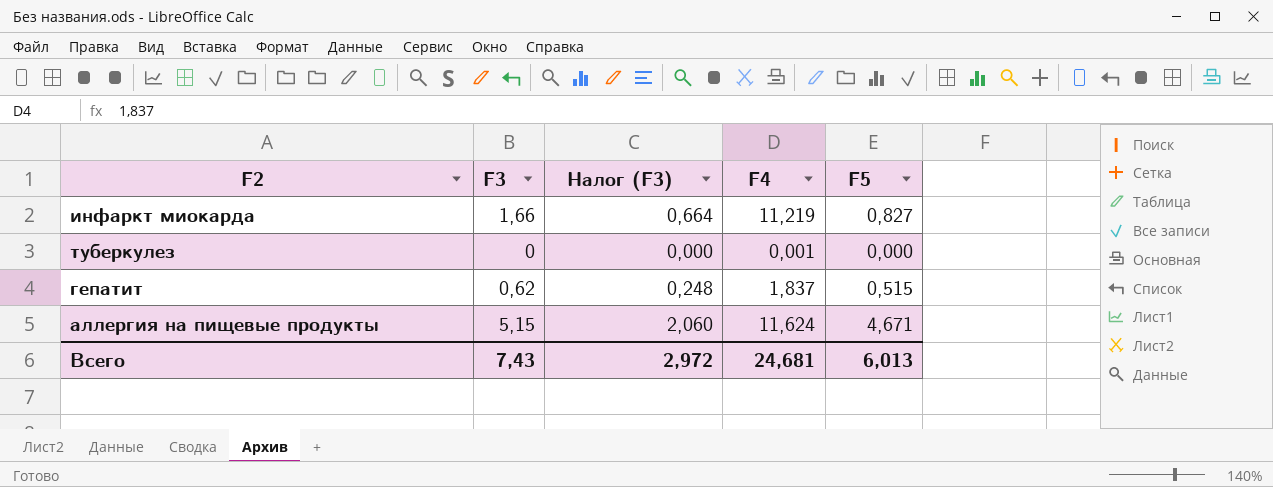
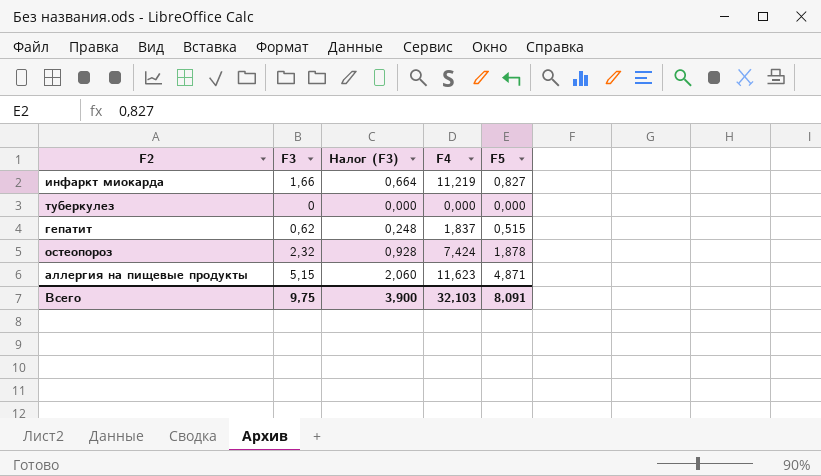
туберкулез | F4: 0,001 -> 0,000
row остеопороз: none -> 2,32 | 0,928 | 7,424 | 1,878
аллергия на пищевые продукты | F4: 11,624 -> 11,623
аллергия на пищевые продукты | F5: 4,671 -> 4,871
Всего | F3: 7,43 -> 9,75
Всего | Налог (F3): 2,972 -> 3,900
Всего | F4: 24,681 -> 32,103
Всего | F5: 6,013 -> 8,091

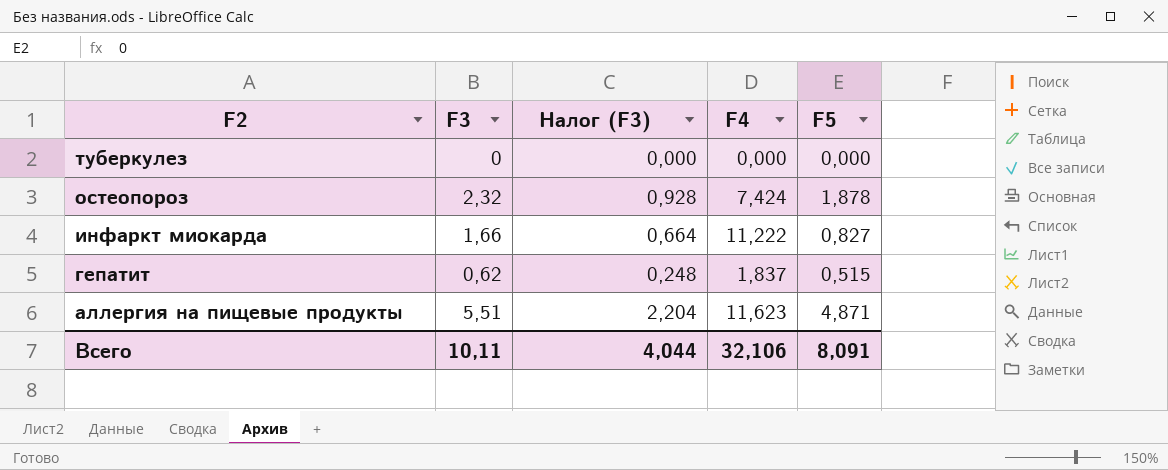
row order: none -> F2 descending
инфаркт миокарда | F4: 11,219 -> 11,222
аллергия на пищевые продукты | F3: 5,15 -> 5,51
аллергия на пищевые продукты | Налог (F3): 2,060 -> 2,204
Всего | F3: 9,75 -> 10,11
Всего | Налог (F3): 3,900 -> 4,044
Всего | F4: 32,103 -> 32,106

